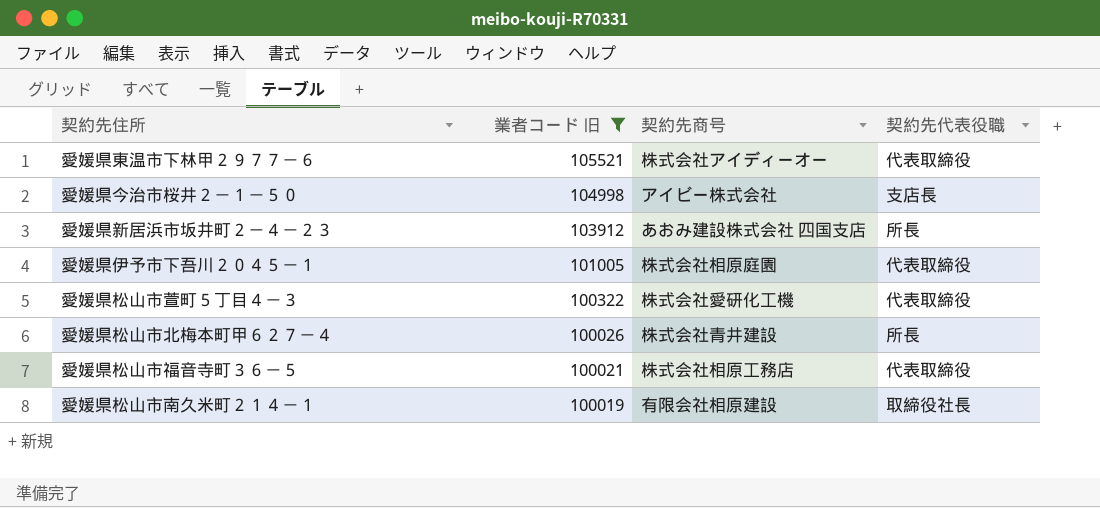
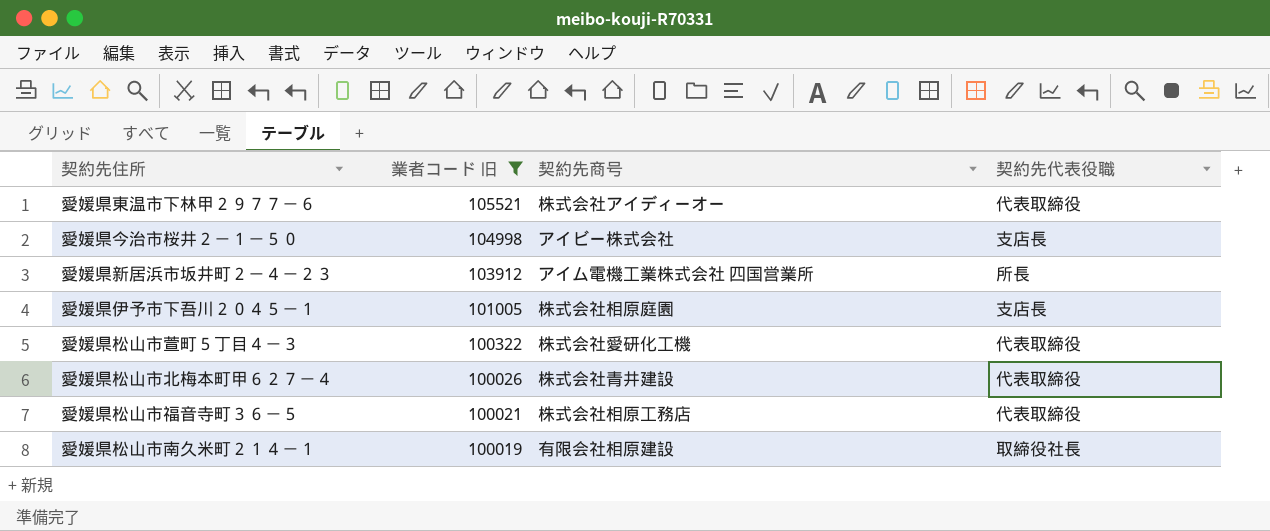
愛媛県新居浜市坂井町２－４－２３ | 契約先商号: あおみ建設株式会社 四国支店 -> アイム電機工業株式会社 四国営業所
愛媛県伊予市下吾川２０４５－１ | 契約先代表役職: 代表取締役 -> 支店長
愛媛県松山市北梅本町甲６２７－４ | 契約先代表役職: 所長 -> 代表取締役

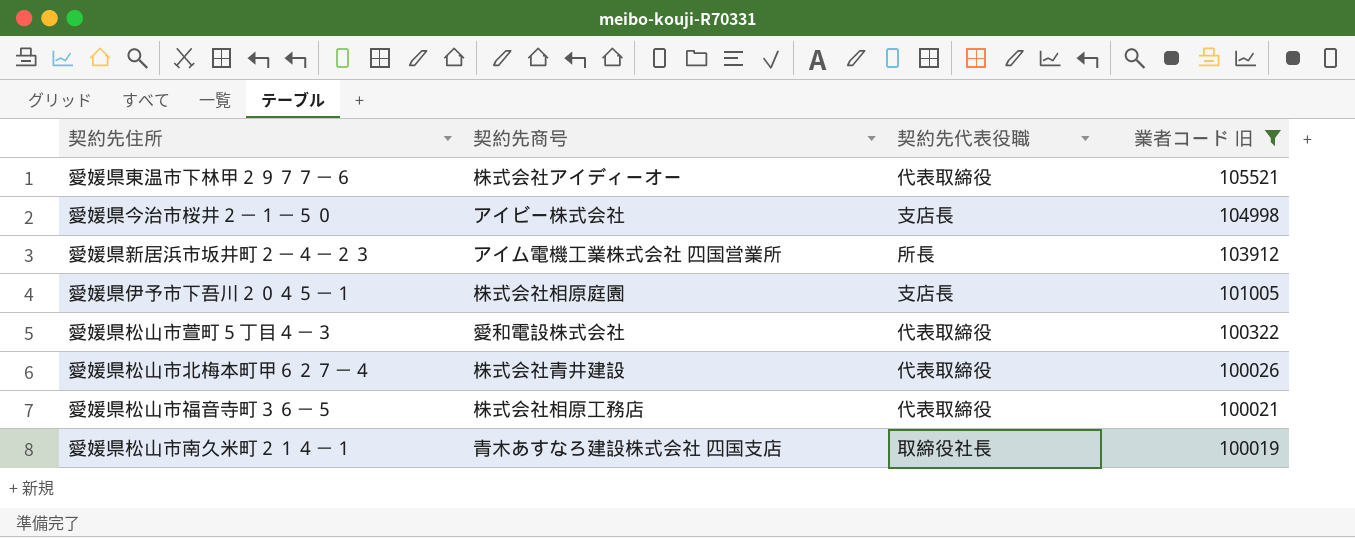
column 業者コード 旧 | position: 2 -> 4
愛媛県松山市萱町５丁目４－３ | 契約先商号: 株式会社愛研化工機 -> 愛和電設株式会社
愛媛県松山市南久米町２１４－１ | 契約先商号: 有限会社相原建設 -> 青木あすなろ建設株式会社 四国支店

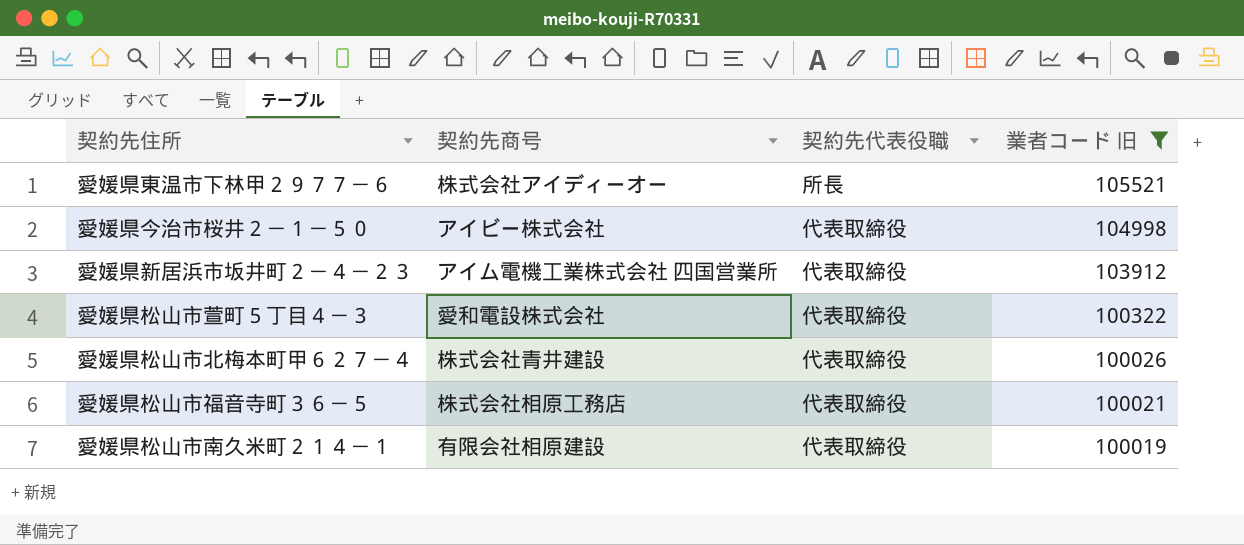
row 愛媛県伊予市下吾川２０４５－１: 株式会社相原庭園 | 支店長 | 101005 -> none
愛媛県東温市下林甲２９７７－６ | 契約先代表役職: 代表取締役 -> 所長
愛媛県今治市桜井２－１－５０ | 契約先代表役職: 支店長 -> 代表取締役
愛媛県新居浜市坂井町２－４－２３ | 契約先代表役職: 所長 -> 代表取締役
愛媛県松山市南久米町２１４－１ | 契約先商号: 青木あすなろ建設株式会社 四国支店 -> 有限会社相原建設
愛媛県松山市南久米町２１４－１ | 契約先代表役職: 取締役社長 -> 代表取締役

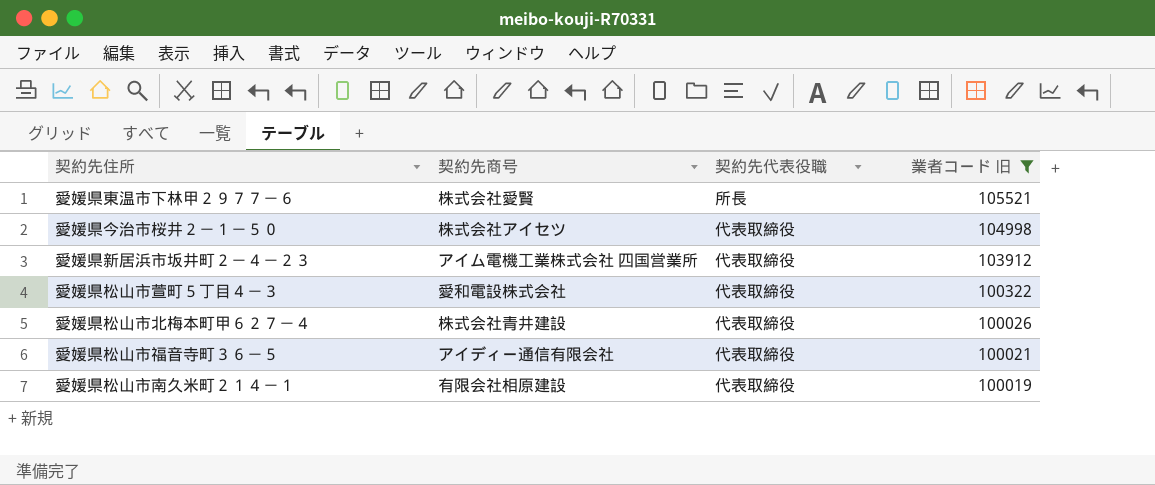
愛媛県東温市下林甲２９７７－６ | 契約先商号: 株式会社アイディーオー -> 株式会社愛賢
愛媛県今治市桜井２－１－５０ | 契約先商号: アイビー株式会社 -> 株式会社アイセツ
愛媛県松山市福音寺町３６－５ | 契約先商号: 株式会社相原工務店 -> アイディー通信有限会社

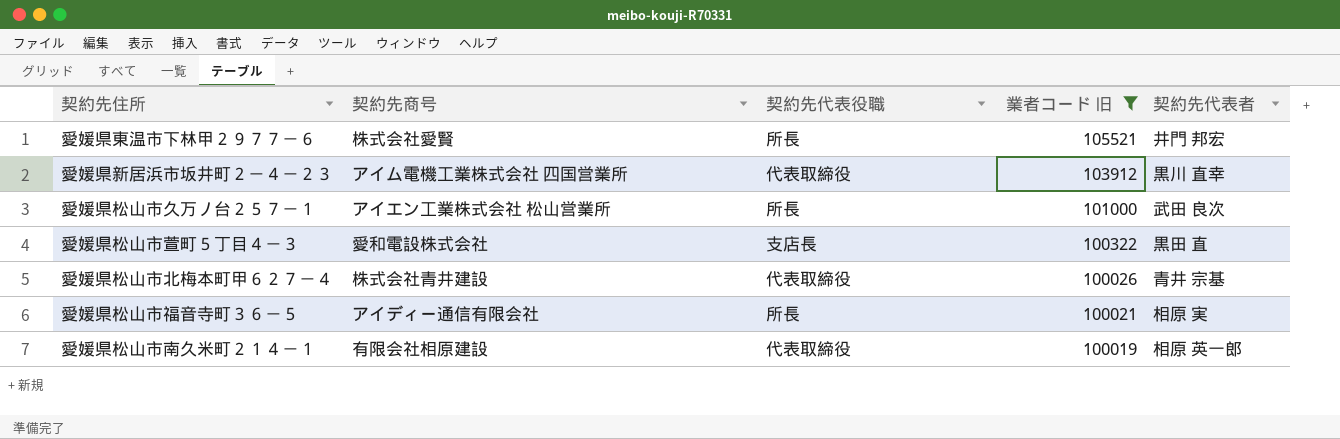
column 契約先代表者 | position: none -> 5
row 愛媛県今治市桜井２－１－５０: 株式会社アイセツ | 代表取締役 | 104998 -> none
row 愛媛県松山市久万ノ台２５７－１: none -> アイエン工業株式会社 松山営業所 | 所長 | 101000 | 武田 良次
愛媛県松山市萱町５丁目４－３ | 契約先代表役職: 代表取締役 -> 支店長
愛媛県松山市福音寺町３６－５ | 契約先代表役職: 代表取締役 -> 所長

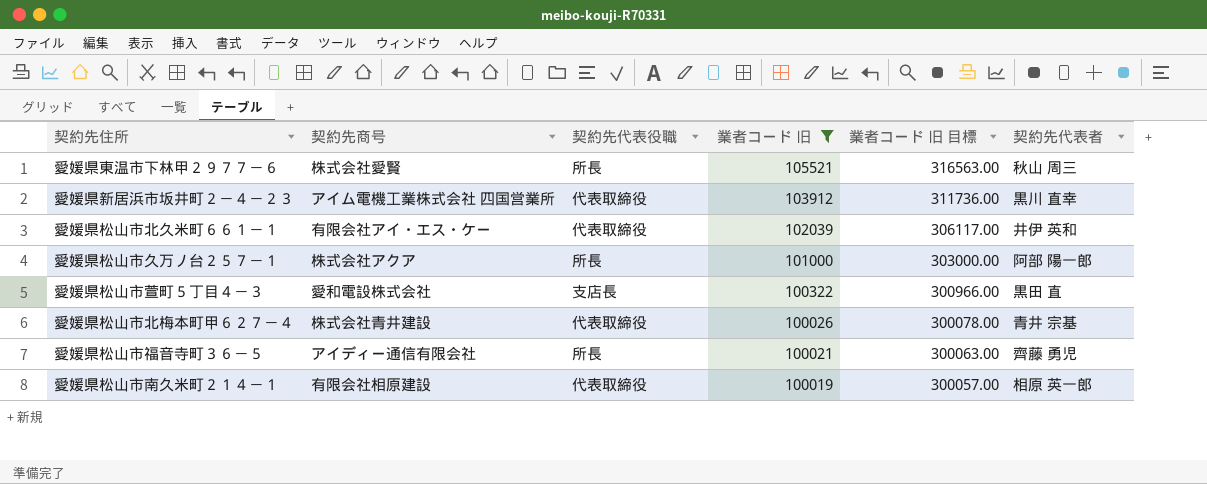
column 業者コード 旧 目標 | formula: none -> [業者コード 旧] * 3
愛媛県東温市下林甲２９７７－６ | 契約先代表者: 井門 邦宏 -> 秋山 周三
row 愛媛県松山市北久米町６６１－１: none -> 有限会社アイ・エス・ケー | 代表取締役 | 102039 | 306117.00 | 井伊 英和
愛媛県松山市久万ノ台２５７－１ | 契約先商号: アイエン工業株式会社 松山営業所 -> 株式会社アクア
愛媛県松山市久万ノ台２５７－１ | 契約先代表者: 武田 良次 -> 阿部 陽一郎
愛媛県松山市福音寺町３６－５ | 契約先代表者: 相原 実 -> 齊藤 勇児

